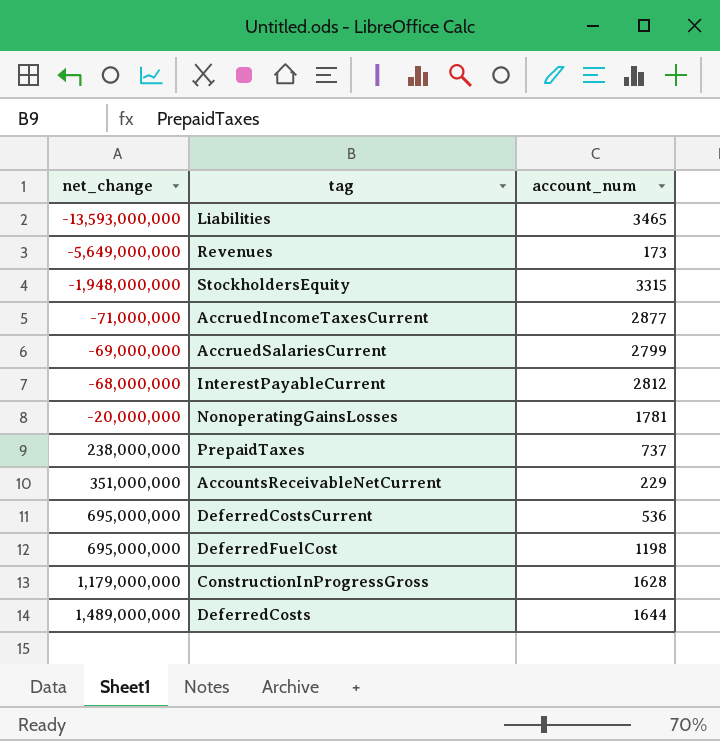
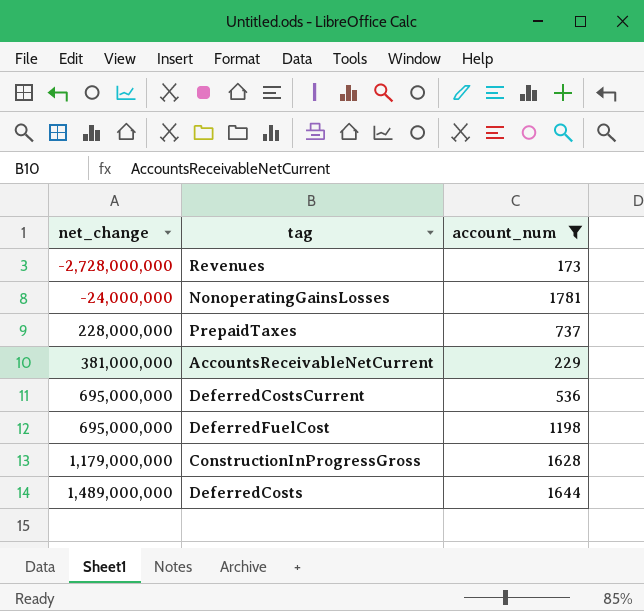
filter: none -> account_num <= 1781
Revenues | net_change: -5,649,000,000 -> -2,728,000,000
NonoperatingGainsLosses | net_change: -20,000,000 -> -24,000,000
PrepaidTaxes | net_change: 238,000,000 -> 228,000,000
AccountsReceivableNetCurrent | net_change: 351,000,000 -> 381,000,000

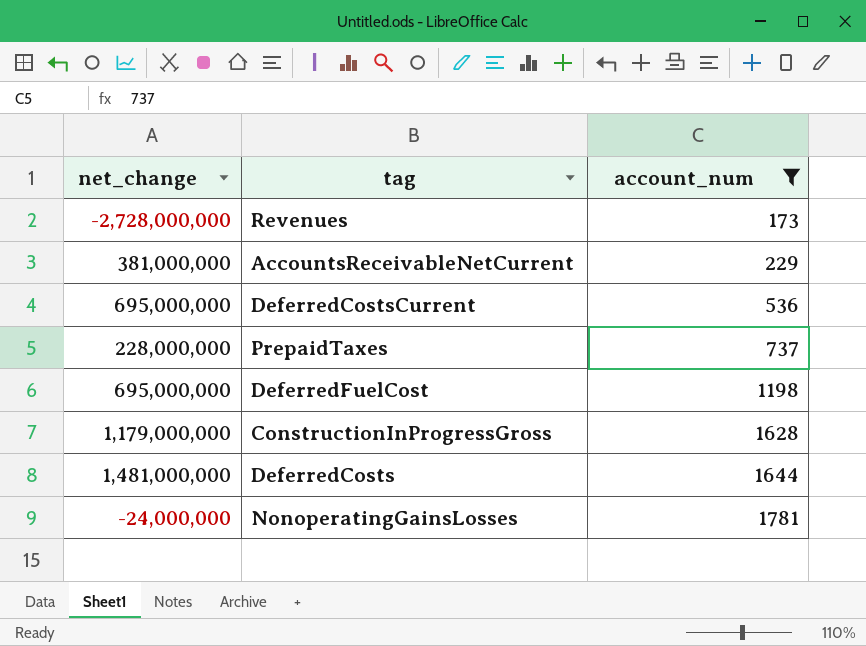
row order: net_change ascending -> account_num ascending
DeferredCosts | net_change: 1,489,000,000 -> 1,481,000,000

